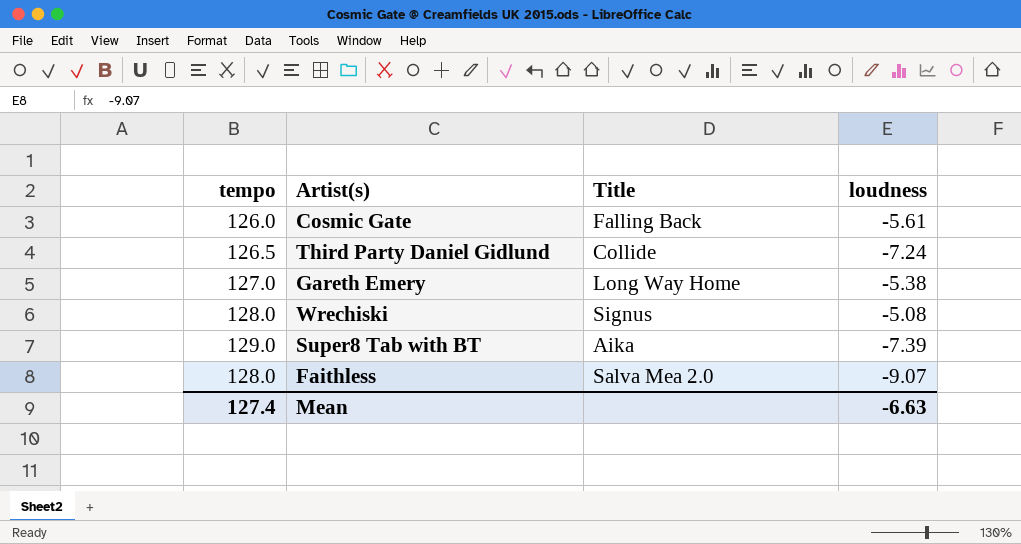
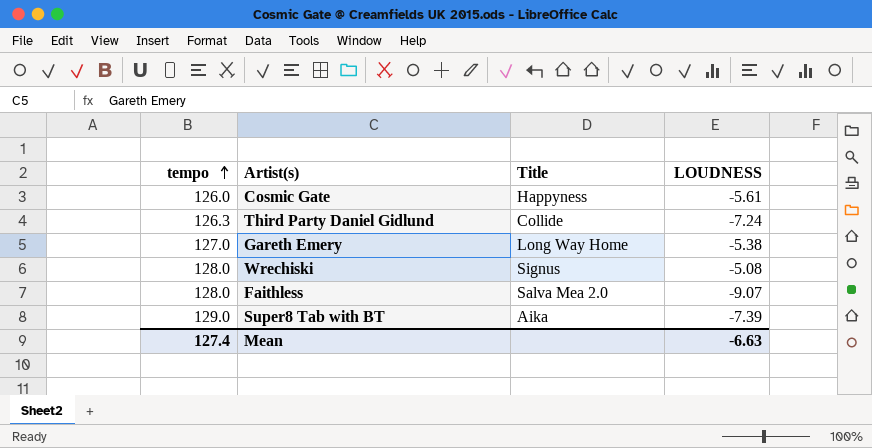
row order: none -> tempo ascending
column name: loudness -> LOUDNESS
Cosmic Gate | Title: Falling Back -> Happyness
Third Party Daniel Gidlund | tempo: 126.5 -> 126.3

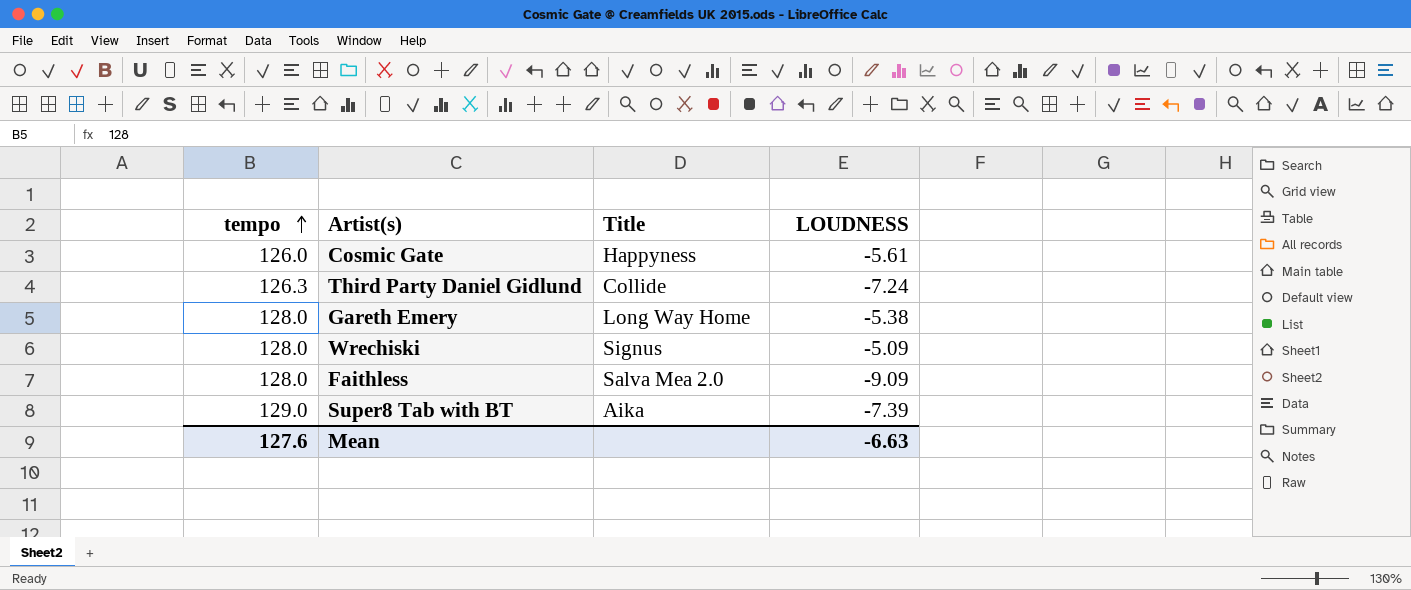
Gareth Emery | tempo: 127.0 -> 128.0
Wrechiski | LOUDNESS: -5.08 -> -5.09
Faithless | LOUDNESS: -9.07 -> -9.09
Mean | tempo: 127.4 -> 127.6

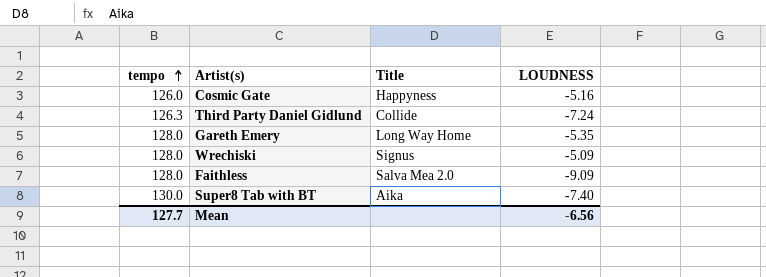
Cosmic Gate | LOUDNESS: -5.61 -> -5.16
Gareth Emery | LOUDNESS: -5.38 -> -5.35
Super8 Tab with BT | tempo: 129.0 -> 130.0
Super8 Tab with BT | LOUDNESS: -7.39 -> -7.40
Mean | tempo: 127.6 -> 127.7
Mean | LOUDNESS: -6.63 -> -6.56

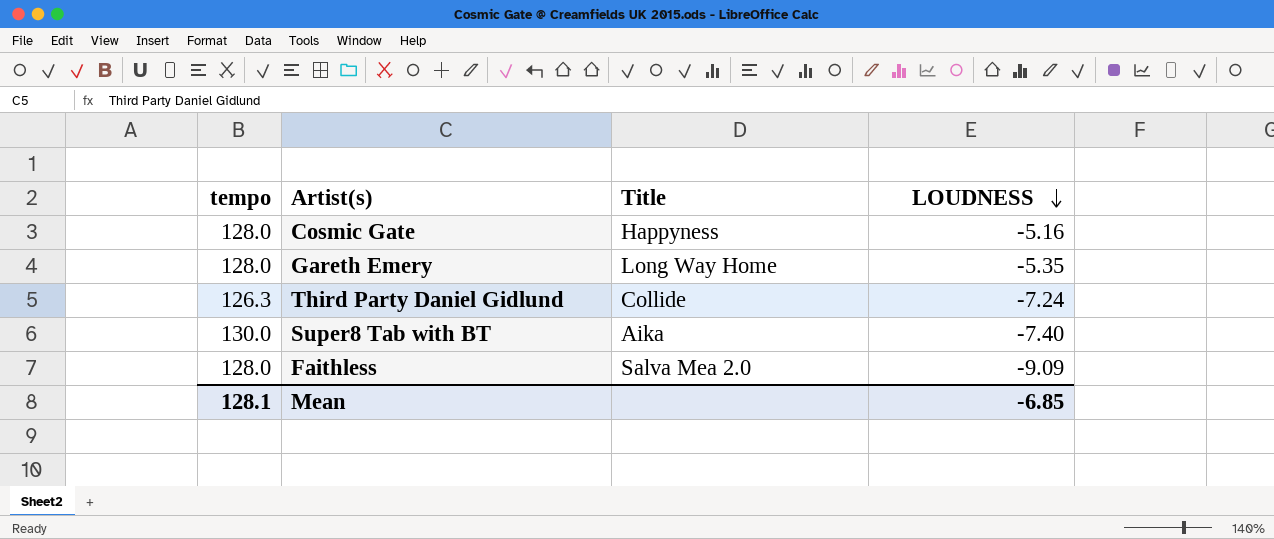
row order: tempo ascending -> LOUDNESS descending
row Wrechiski: 128.0 | Signus | -5.09 -> none
Cosmic Gate | tempo: 126.0 -> 128.0
Mean | tempo: 127.7 -> 128.1
Mean | LOUDNESS: -6.56 -> -6.85

